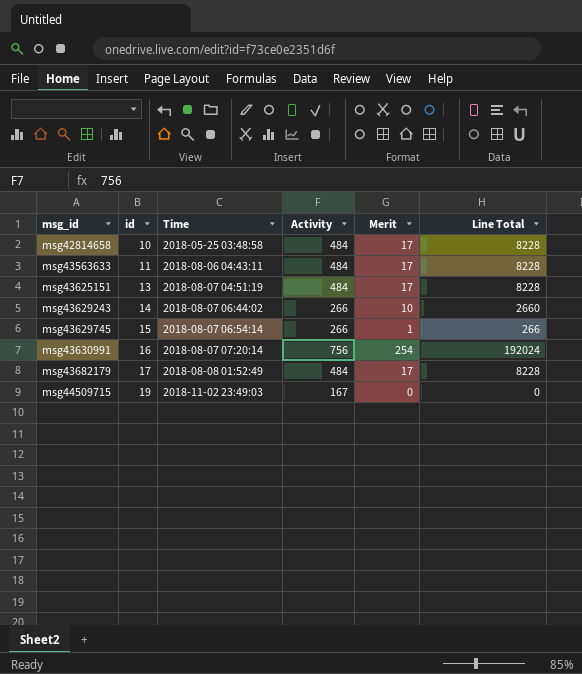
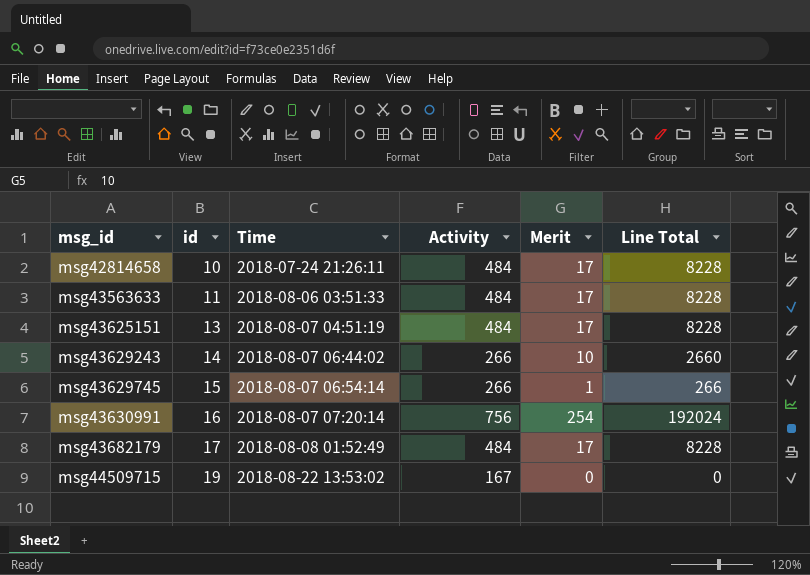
msg42814658 | Time: 2018-05-25 03:48:58 -> 2018-07-24 21:26:11
msg43563633 | Time: 2018-08-06 04:43:11 -> 2018-08-06 03:51:33
msg44509715 | Time: 2018-11-02 23:49:03 -> 2018-08-22 13:53:02

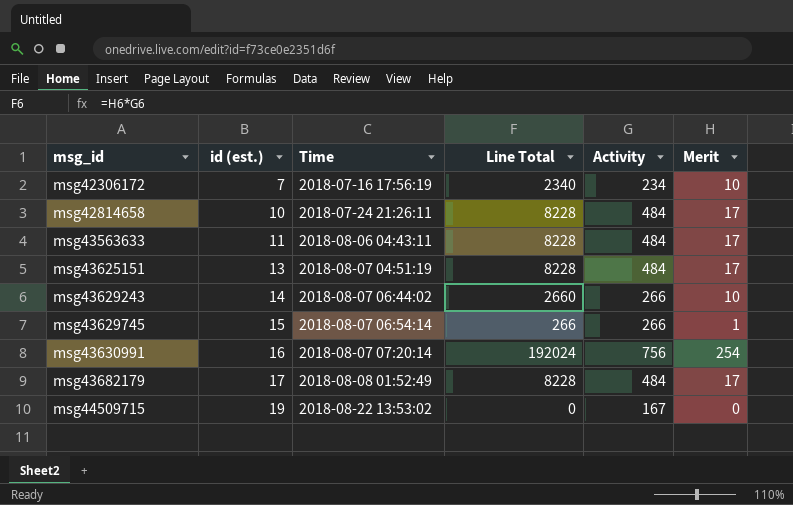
column name: id -> id (est.)
column Line Total | position: 6 -> 4
row msg42306172: none -> 7 | 2018-07-16 17:56:19 | 2340 | 234 | 10
msg43563633 | Time: 2018-08-06 03:51:33 -> 2018-08-06 04:43:11

